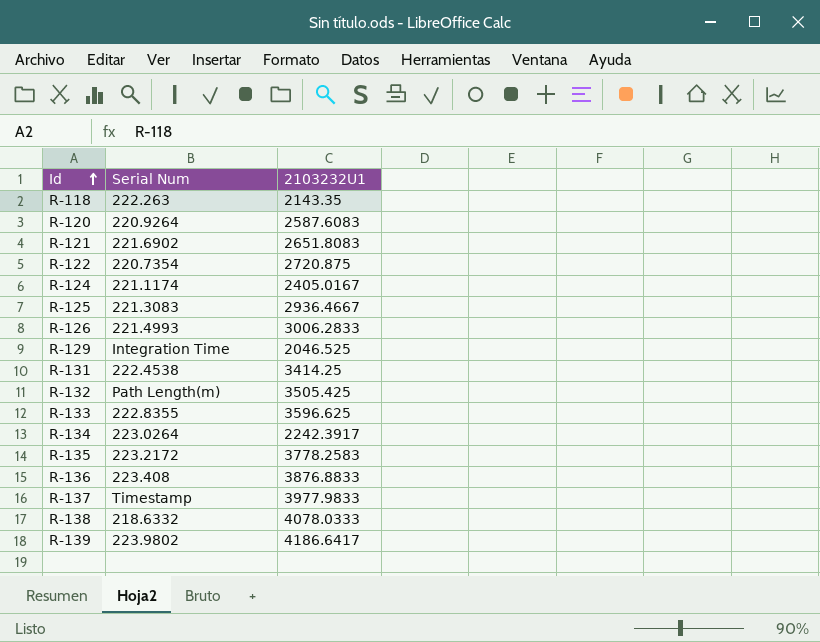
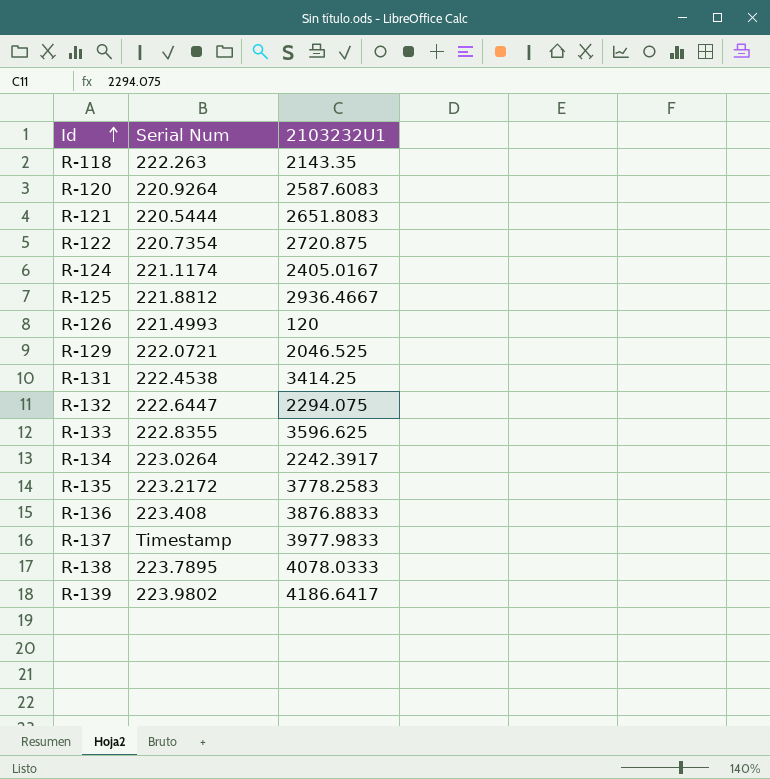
R-121 | Serial Num: 221.6902 -> 220.5444
R-125 | Serial Num: 221.3083 -> 221.8812
R-126 | 2103232U1: 3006.2833 -> 120
R-129 | Serial Num: Integration Time -> 222.0721
R-132 | Serial Num: Path Length(m) -> 222.6447
R-132 | 2103232U1: 3505.425 -> 2294.075
R-138 | Serial Num: 218.6332 -> 223.7895

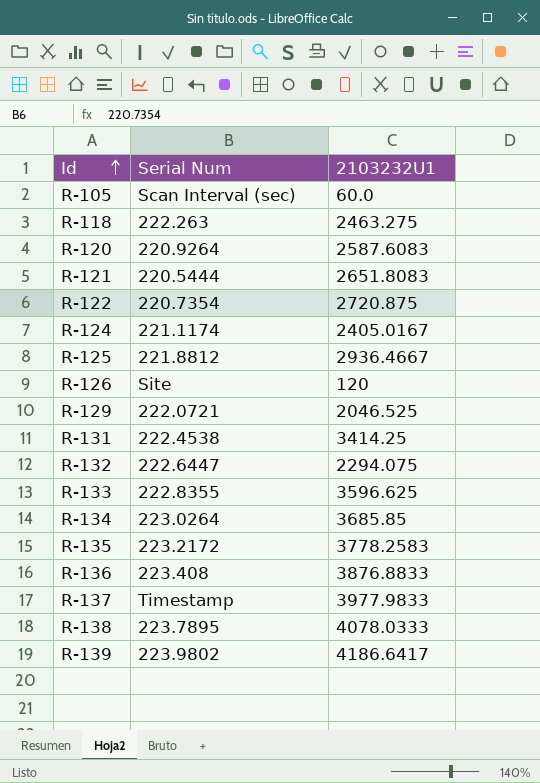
row R-105: none -> Scan Interval (sec) | 60.0
R-118 | 2103232U1: 2143.35 -> 2463.275
R-126 | Serial Num: 221.4993 -> Site
R-134 | 2103232U1: 2242.3917 -> 3685.85

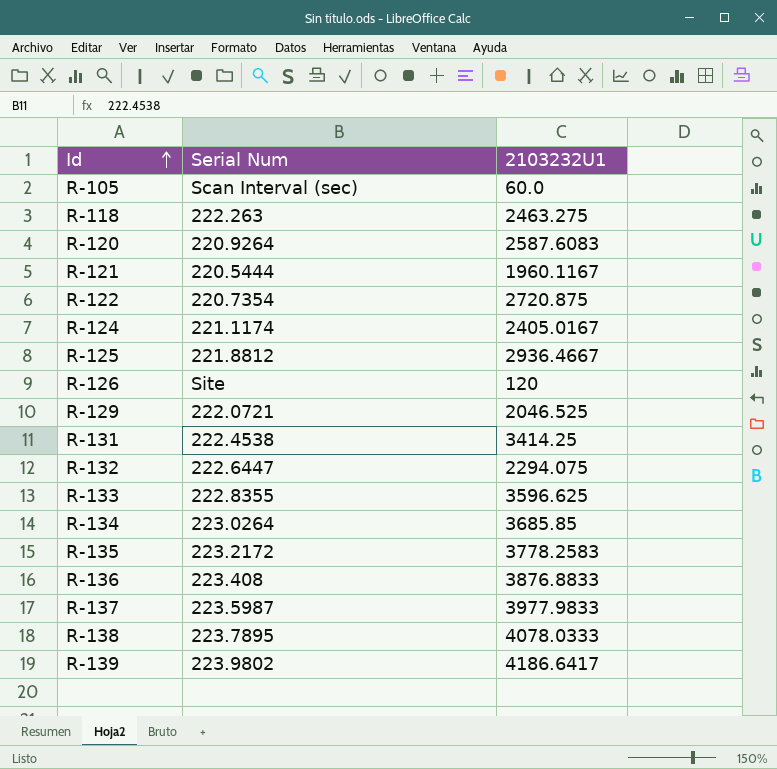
R-121 | 2103232U1: 2651.8083 -> 1960.1167
R-137 | Serial Num: Timestamp -> 223.5987

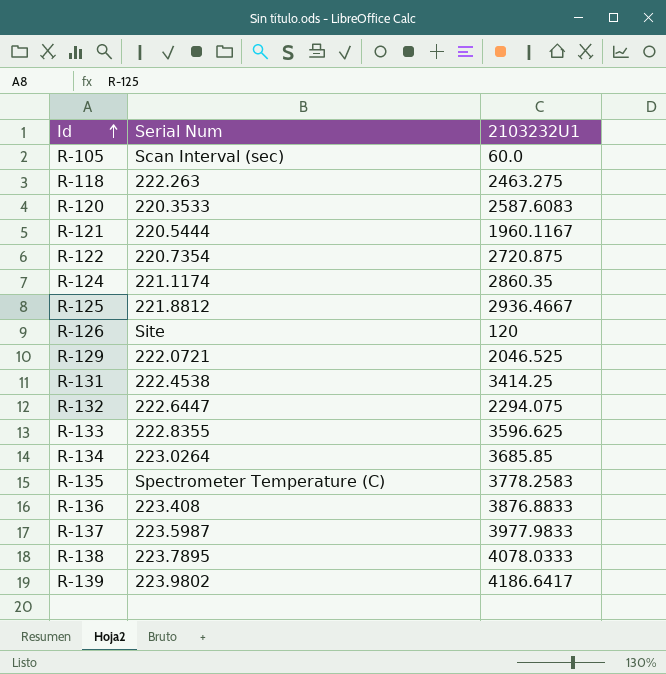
R-120 | Serial Num: 220.9264 -> 220.3533
R-124 | 2103232U1: 2405.0167 -> 2860.35
R-135 | Serial Num: 223.2172 -> Spectrometer Temperature (C)

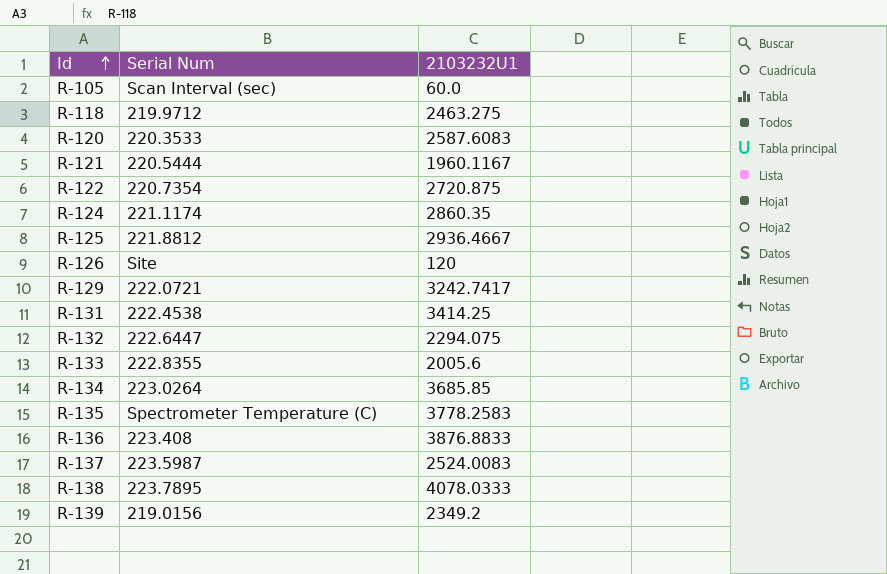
R-118 | Serial Num: 222.263 -> 219.9712
R-129 | 2103232U1: 2046.525 -> 3242.7417
R-133 | 2103232U1: 3596.625 -> 2005.6
R-137 | 2103232U1: 3977.9833 -> 2524.0083
R-139 | Serial Num: 223.9802 -> 219.0156
R-139 | 2103232U1: 4186.6417 -> 2349.2

